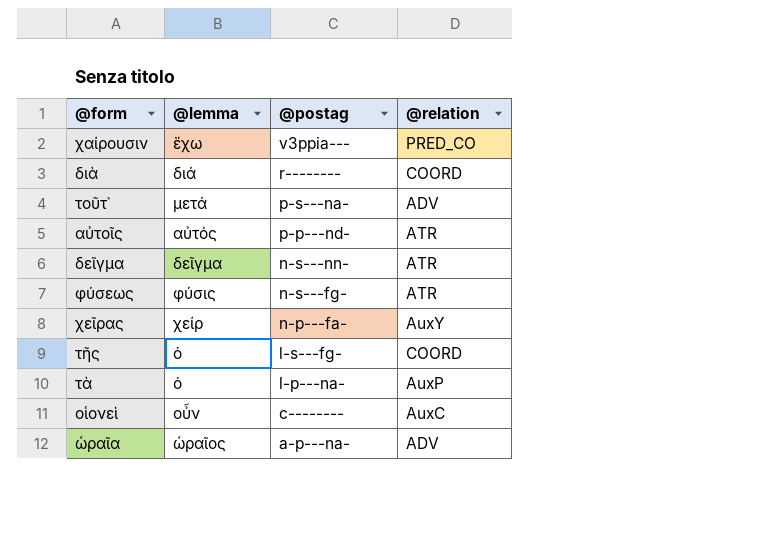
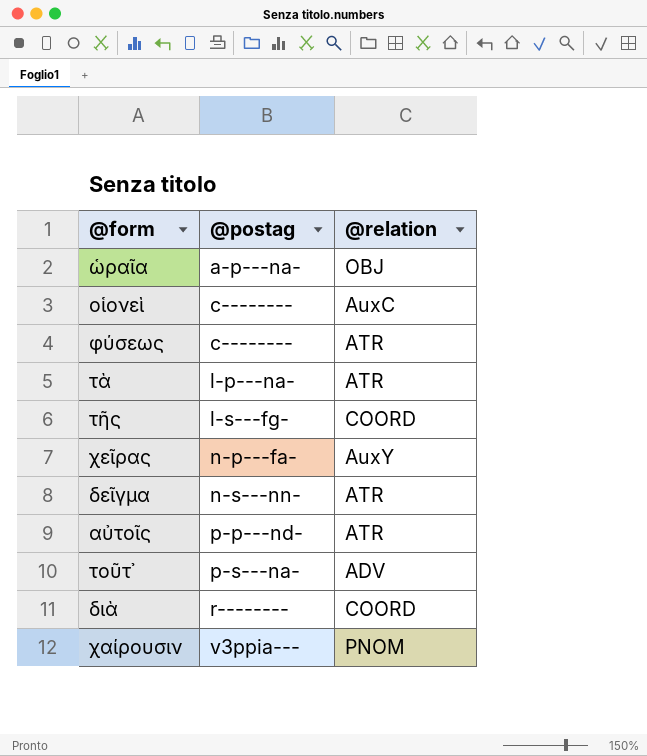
row order: @postag descending -> @postag ascending
column @lemma | position: 2 -> none
ὡραῖα | @relation: ADV -> OBJ
φύσεως | @postag: n-s---fg- -> c--------
τὰ | @relation: AuxP -> ATR
χαίρουσιν | @relation: PRED_CO -> PNOM

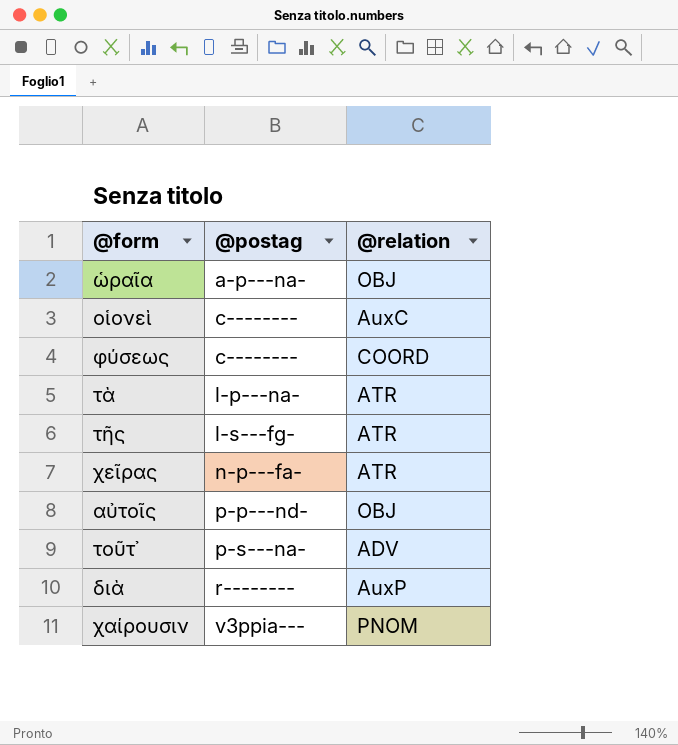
row δεῖγμα: n-s---nn- | ATR -> none
φύσεως | @relation: ATR -> COORD
τῆς | @relation: COORD -> ATR
χεῖρας | @relation: AuxY -> ATR
αὐτοῖς | @relation: ATR -> OBJ
διὰ | @relation: COORD -> AuxP

